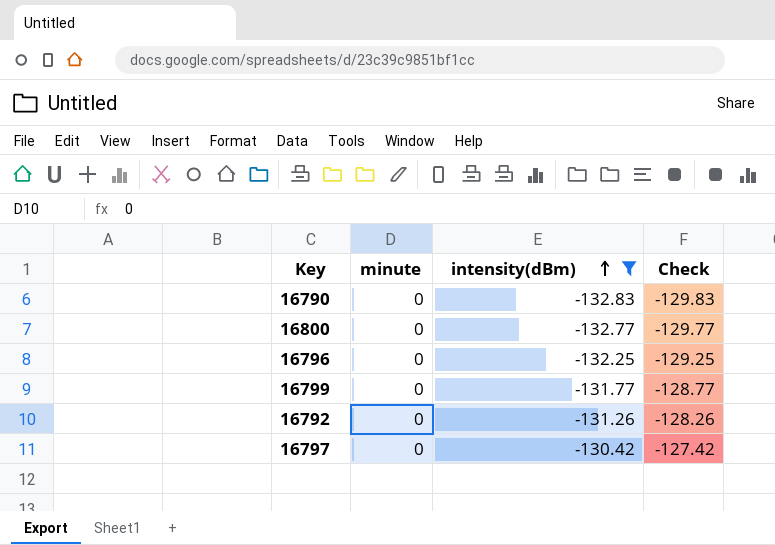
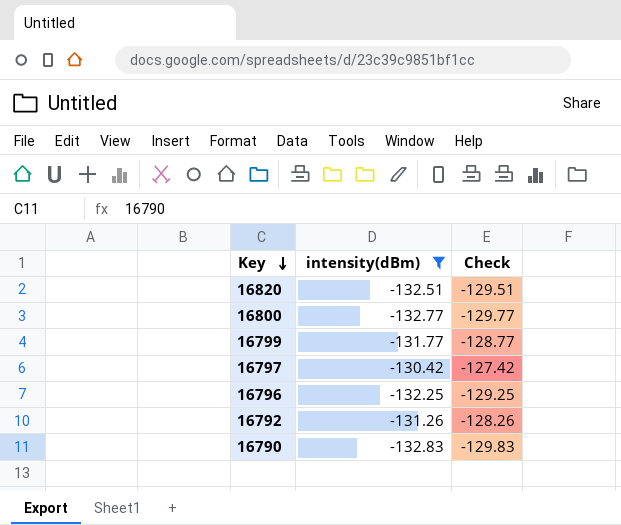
row order: intensity(dBm) ascending -> Key descending
column minute | position: 2 -> none
row 16820: none -> -132.51 | -129.51

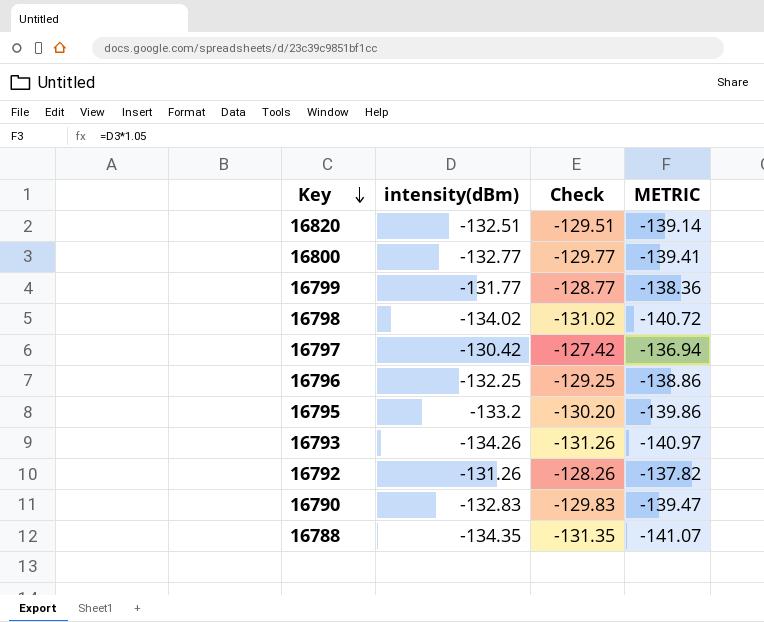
filter: intensity(dBm) >= -132.83 -> none
column METRIC | formula: none -> [intensity(dBm)] * 1.05

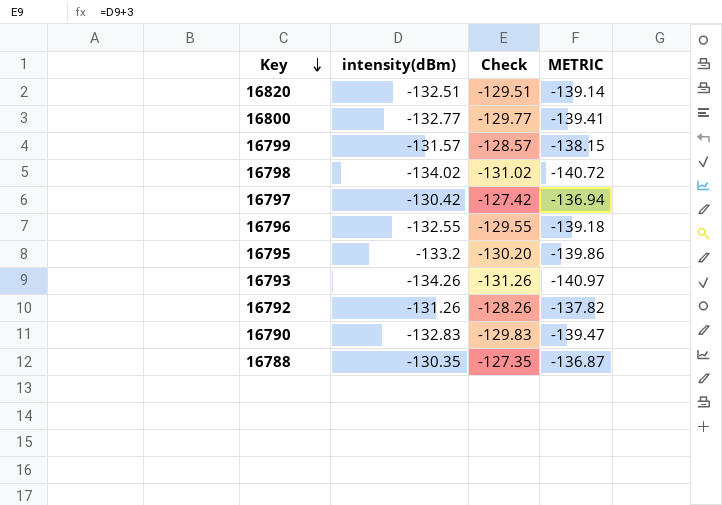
16799 | intensity(dBm): -131.77 -> -131.57
16799 | Check: -128.77 -> -128.57
16799 | METRIC: -138.36 -> -138.15
16796 | intensity(dBm): -132.25 -> -132.55
16796 | Check: -129.25 -> -129.55
16796 | METRIC: -138.86 -> -139.18
16788 | intensity(dBm): -134.35 -> -130.35
16788 | Check: -131.35 -> -127.35
16788 | METRIC: -141.07 -> -136.87

